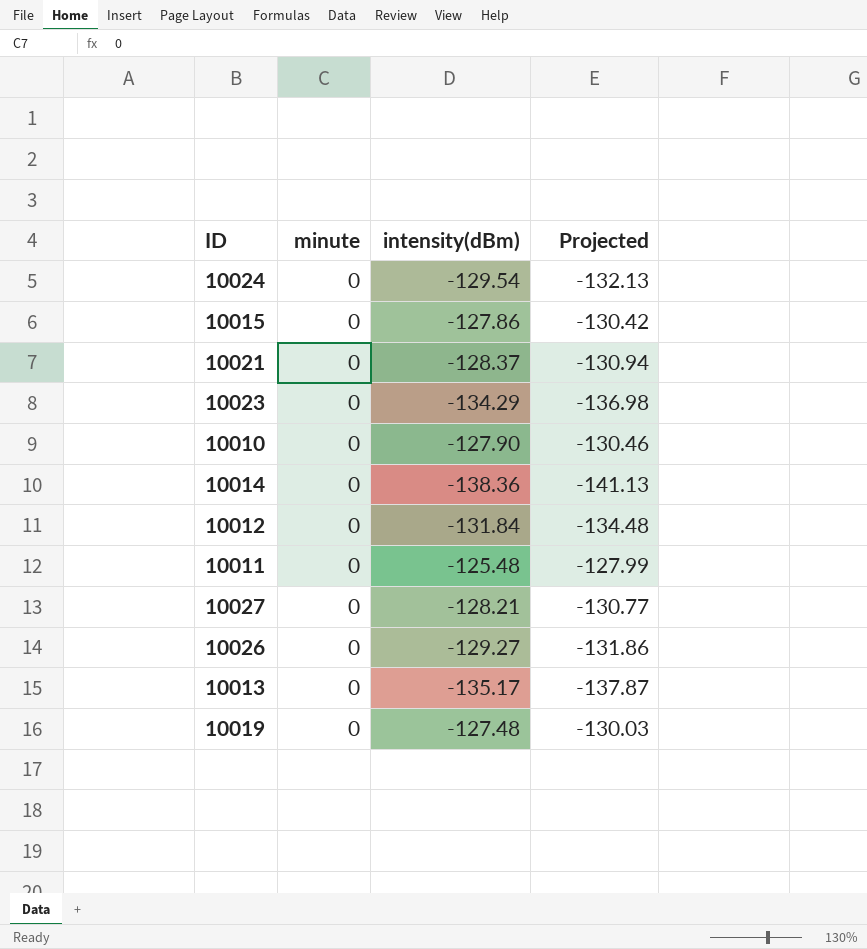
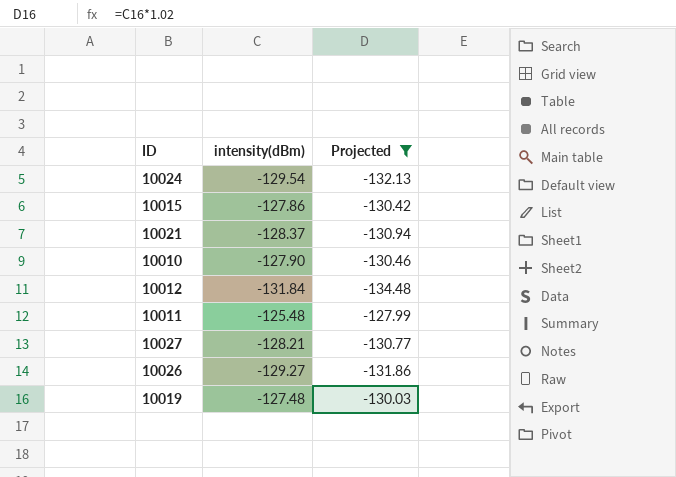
filter: none -> Projected >= -134.48
column minute | position: 2 -> none

